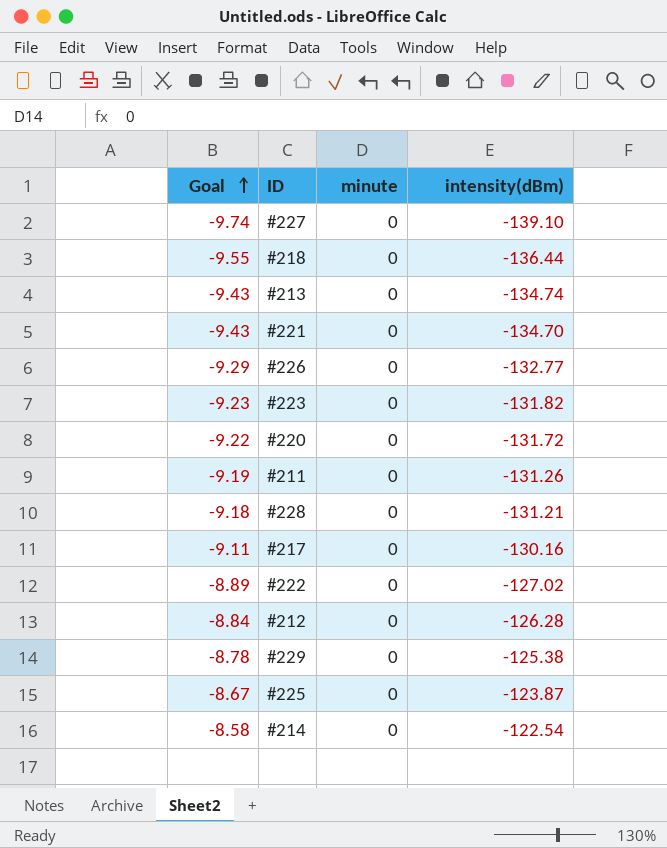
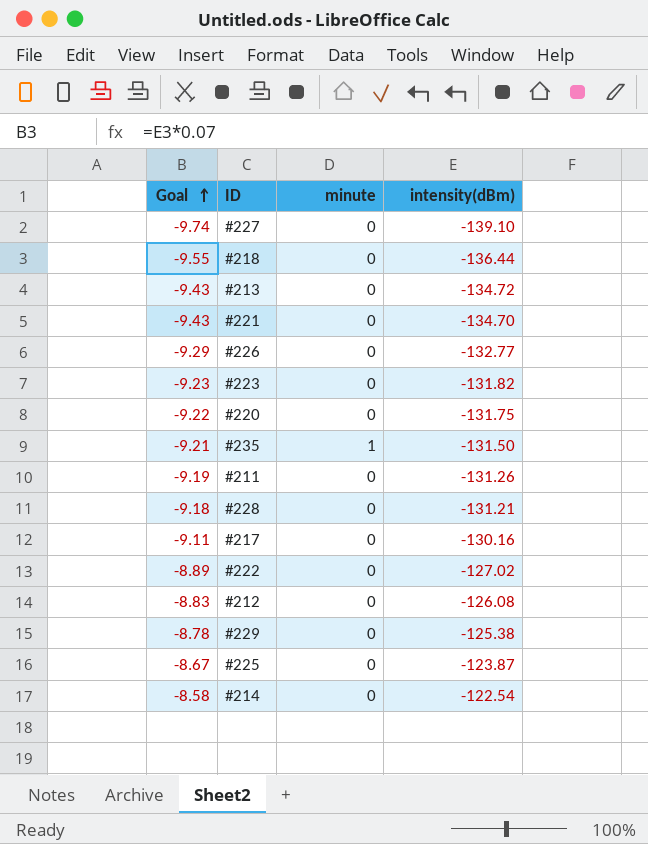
#213 | intensity(dBm): -134.74 -> -134.72
#220 | intensity(dBm): -131.72 -> -131.75
row #235: none -> -9.21 | 1 | -131.50
#212 | Goal: -8.84 -> -8.83
#212 | intensity(dBm): -126.28 -> -126.08

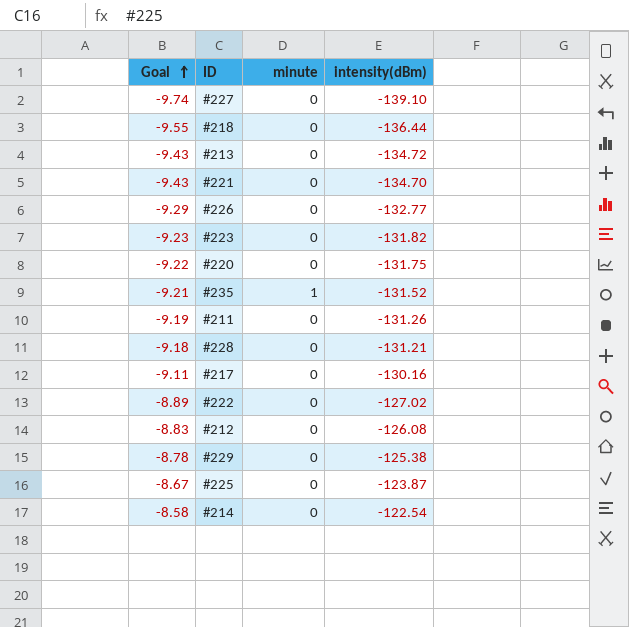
#235 | intensity(dBm): -131.50 -> -131.52

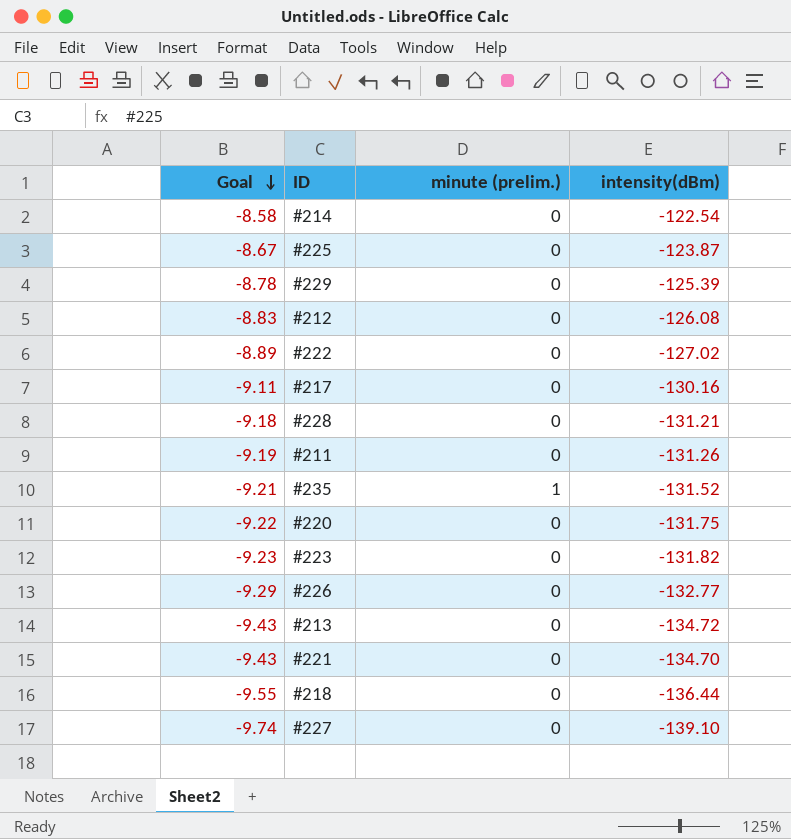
row order: Goal ascending -> Goal descending
column name: minute -> minute (prelim.)
#229 | intensity(dBm): -125.38 -> -125.39

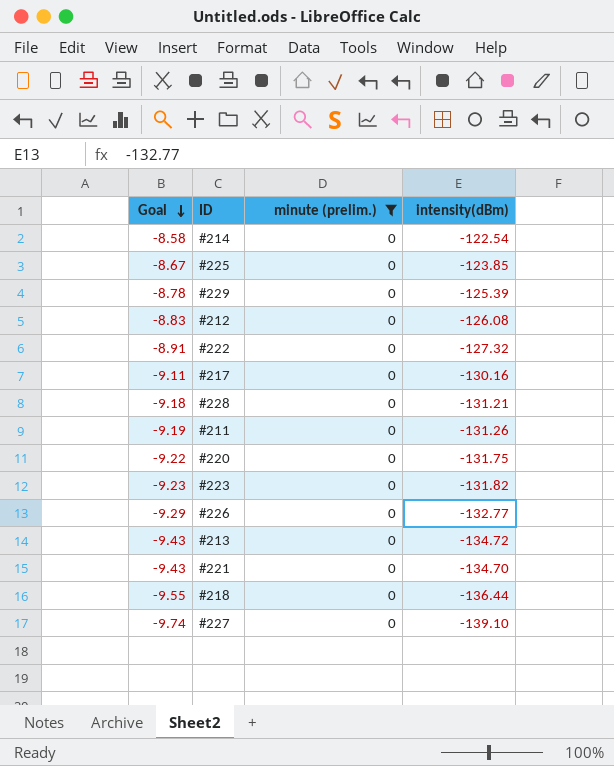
filter: none -> minute (prelim.) = 0
#225 | intensity(dBm): -123.87 -> -123.85
#222 | Goal: -8.89 -> -8.91
#222 | intensity(dBm): -127.02 -> -127.32

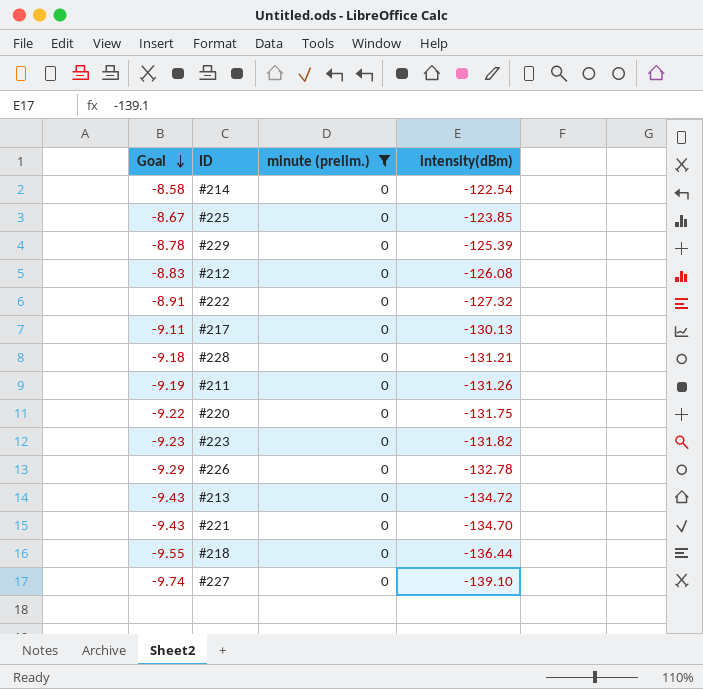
#217 | intensity(dBm): -130.16 -> -130.13
#226 | intensity(dBm): -132.77 -> -132.78

